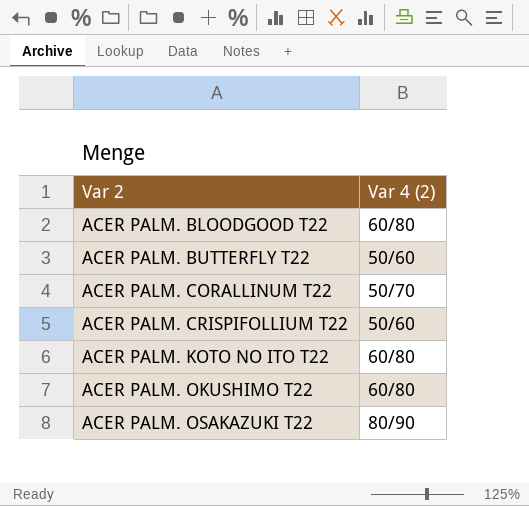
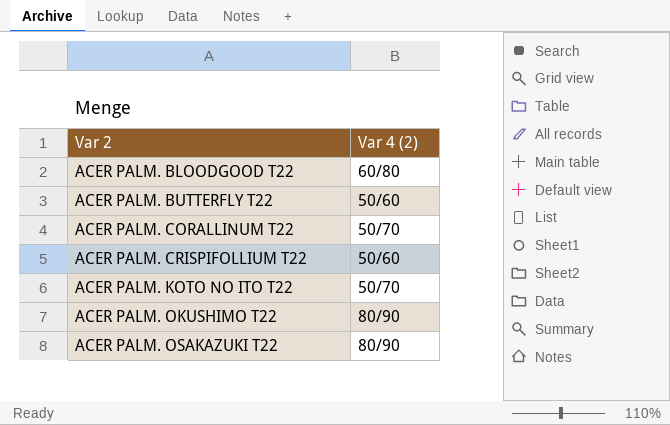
ACER PALM. KOTO NO ITO T22 | Var 4 (2): 60/80 -> 50/70
ACER PALM. OKUSHIMO T22 | Var 4 (2): 60/80 -> 80/90

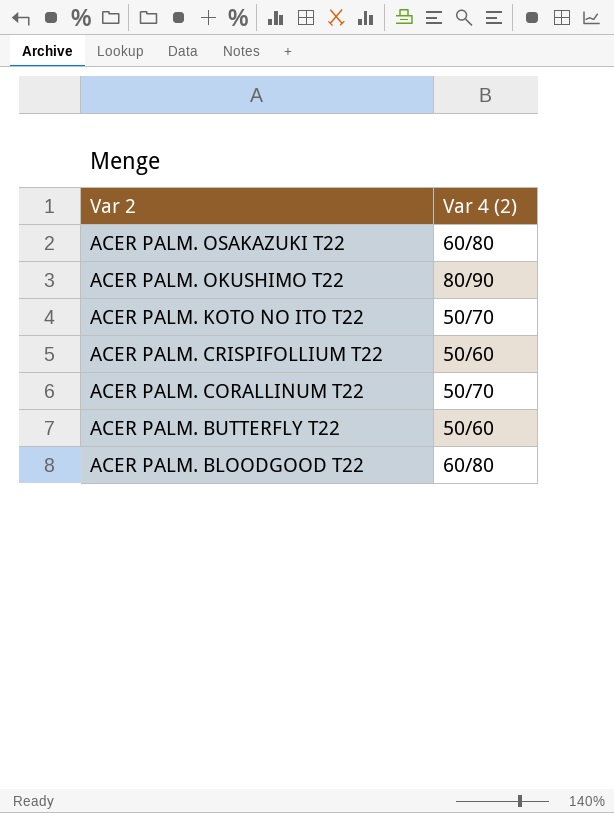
row order: Var 2 ascending -> Var 2 descending
ACER PALM. OSAKAZUKI T22 | Var 4 (2): 80/90 -> 60/80

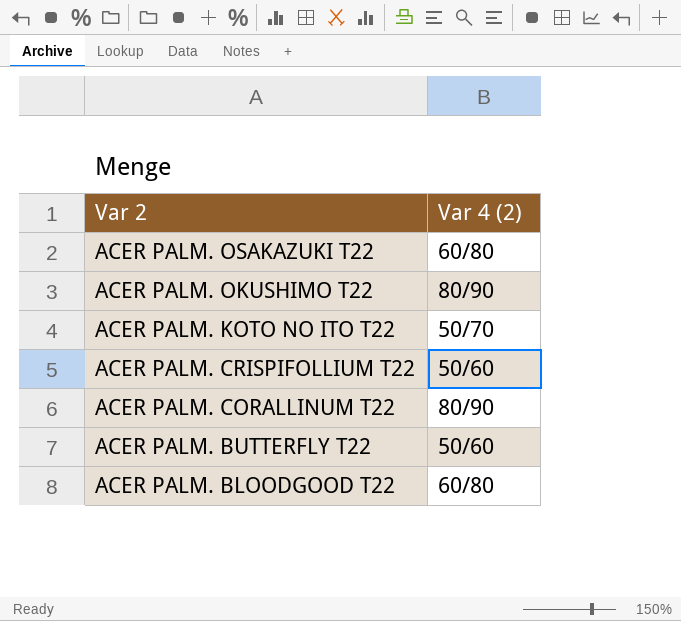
ACER PALM. CORALLINUM T22 | Var 4 (2): 50/70 -> 80/90

